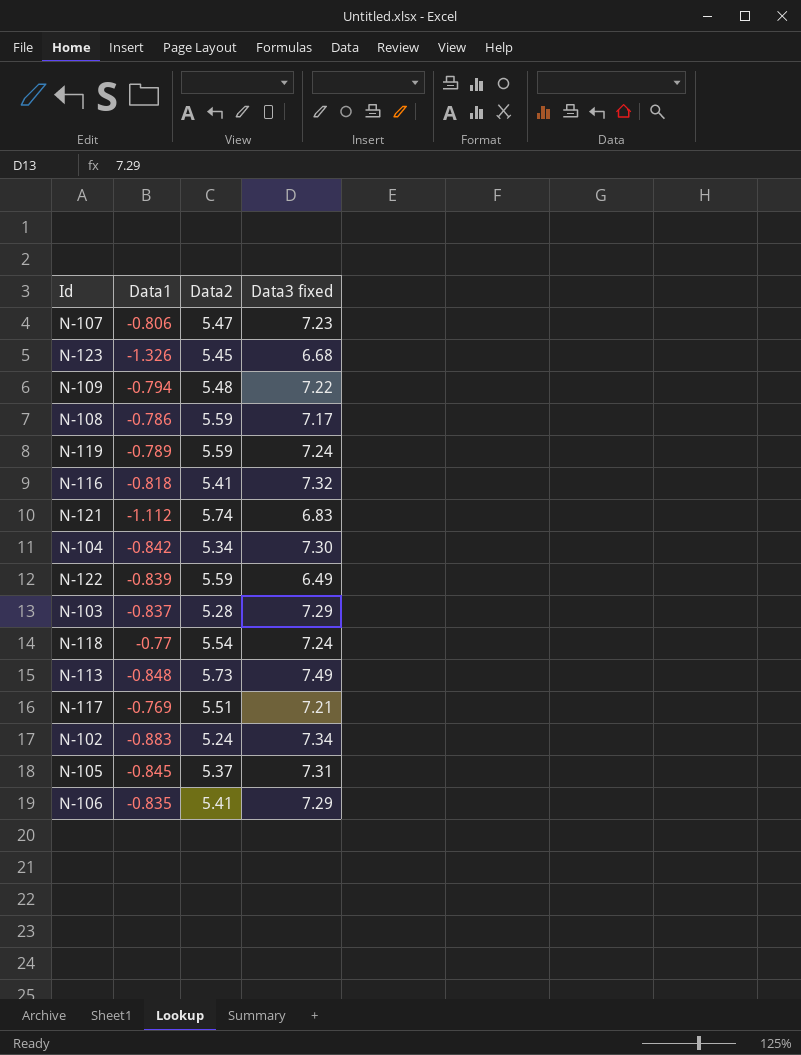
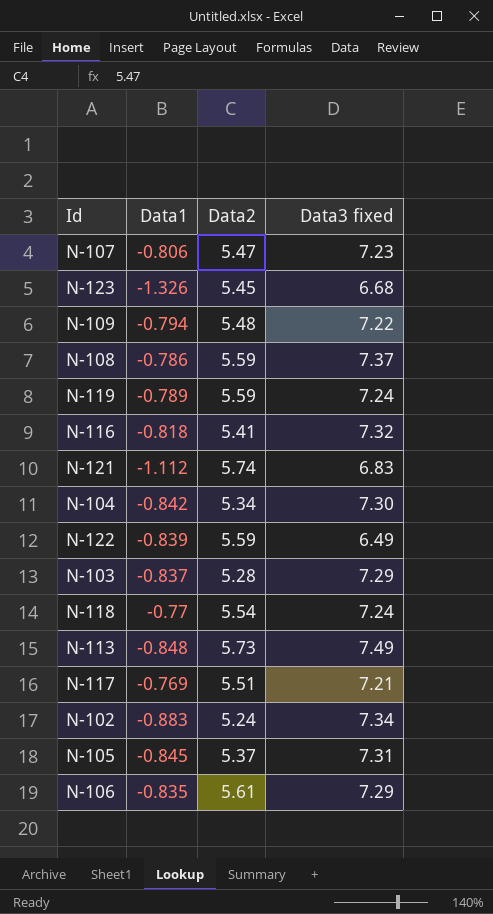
N-108 | Data3 fixed: 7.17 -> 7.37
N-106 | Data2: 5.41 -> 5.61

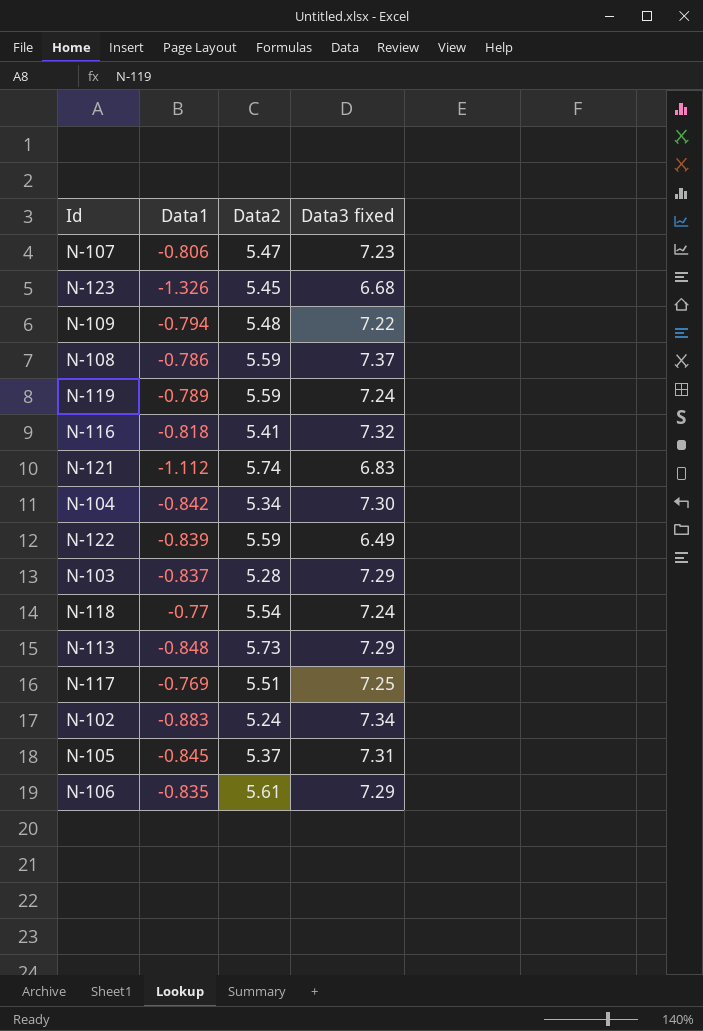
N-113 | Data3 fixed: 7.49 -> 7.29
N-117 | Data3 fixed: 7.21 -> 7.25

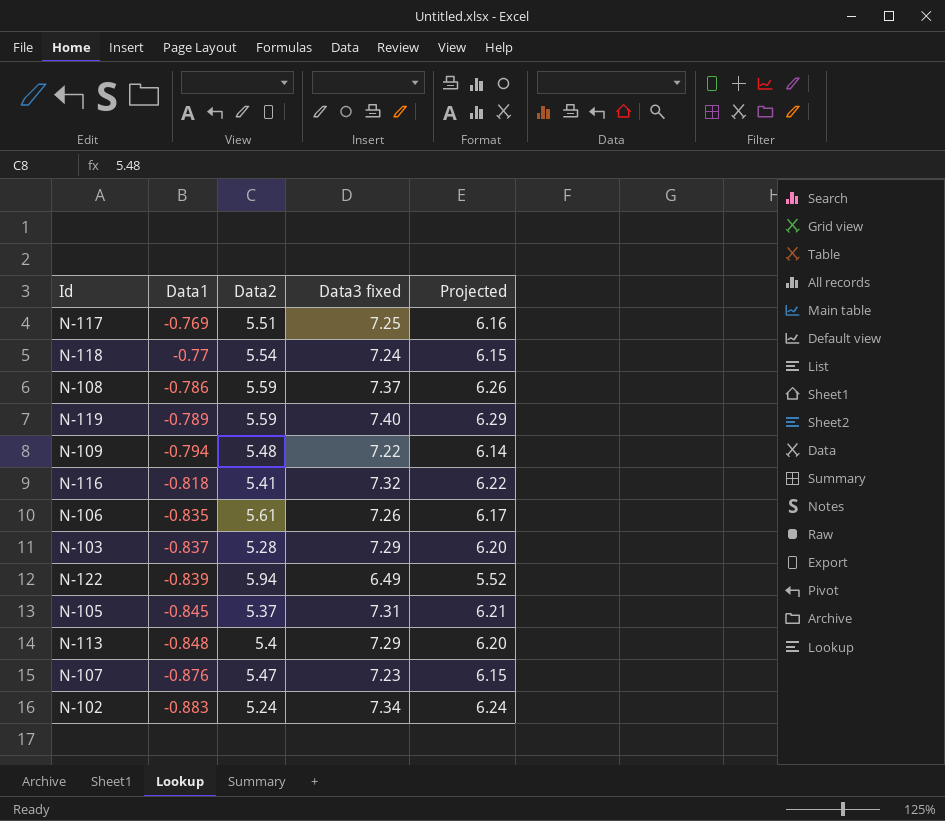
row order: none -> Data1 descending
column Projected | formula: none -> [Data3 fixed] * 0.85
row N-123: -1.326 | 5.45 | 6.68 -> none
row N-121: -1.112 | 5.74 | 6.83 -> none
row N-104: -0.842 | 5.34 | 7.30 -> none
N-119 | Data3 fixed: 7.24 -> 7.40
N-106 | Data3 fixed: 7.29 -> 7.26
N-122 | Data2: 5.59 -> 5.94
N-113 | Data2: 5.73 -> 5.4
N-107 | Data1: -0.806 -> -0.876

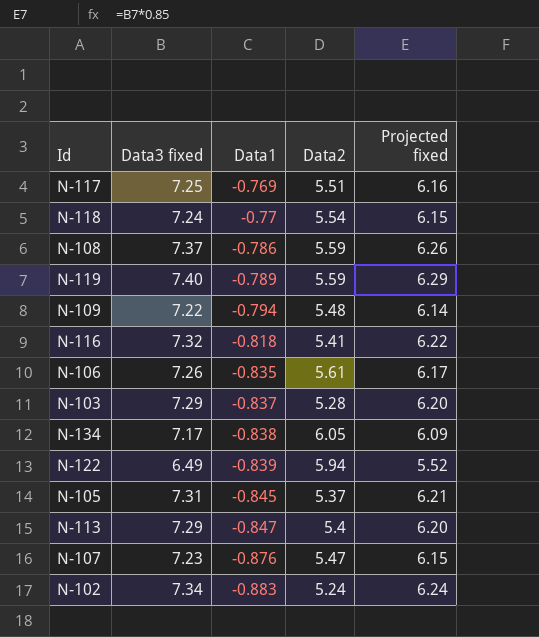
column Data3 fixed | position: 4 -> 2
column name: Projected -> Projected fixed
row N-134: none -> 7.17 | -0.838 | 6.05 | 6.09
N-113 | Data1: -0.848 -> -0.847

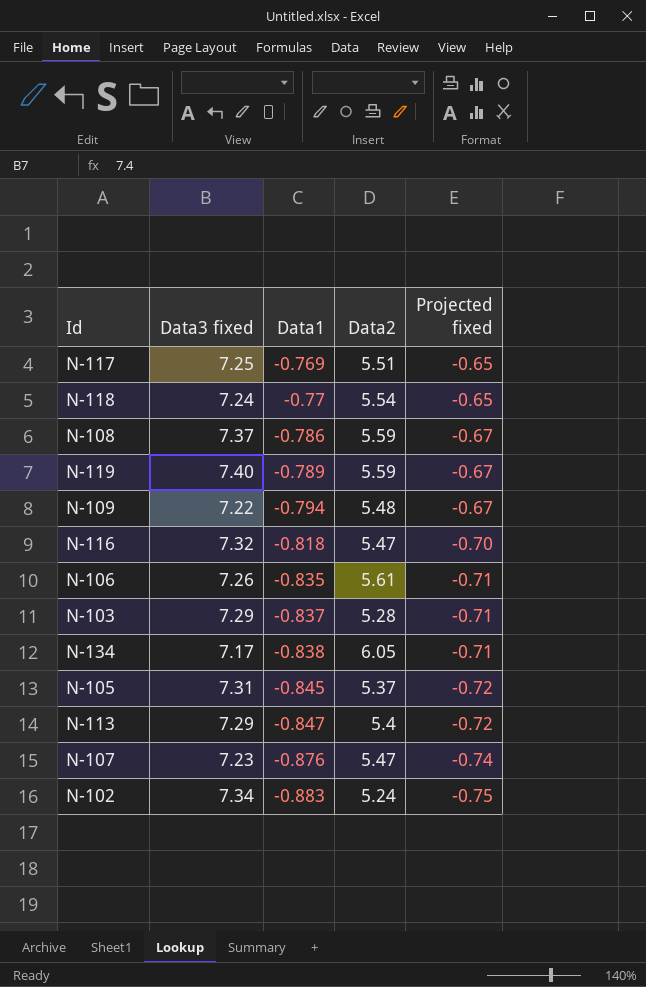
column Projected fixed | formula: [Data3 fixed] * 0.85 -> [Data1] * 0.85
row N-122: 6.49 | -0.839 | 5.94 | 5.52 -> none
N-116 | Data2: 5.41 -> 5.47

